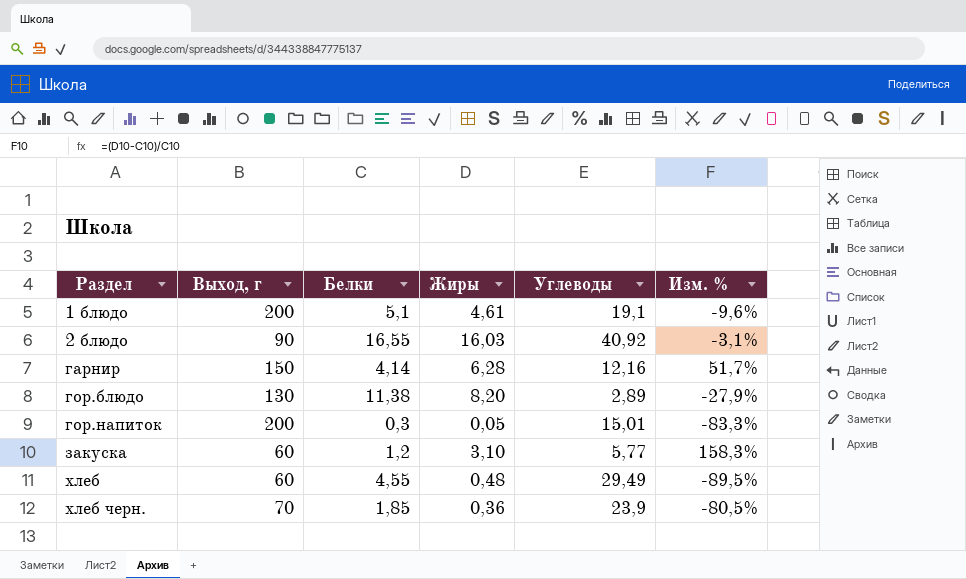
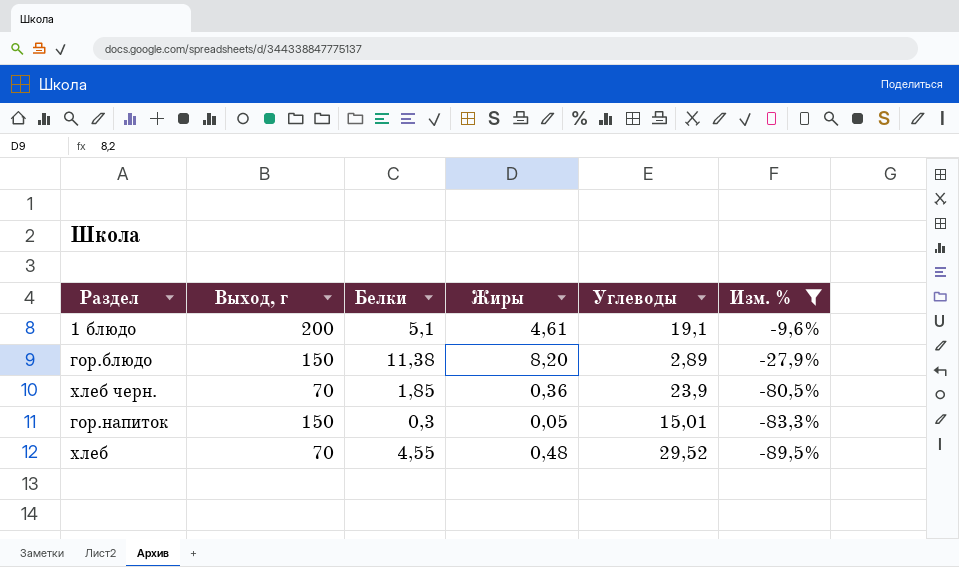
filter: none -> Изм. % <= -9,6%
row order: Раздел ascending -> Изм. % descending
гор.блюдо | Выход, г: 130 -> 150
гор.напиток | Выход, г: 200 -> 150
хлеб | Выход, г: 60 -> 70
хлеб | Углеводы: 29,49 -> 29,52

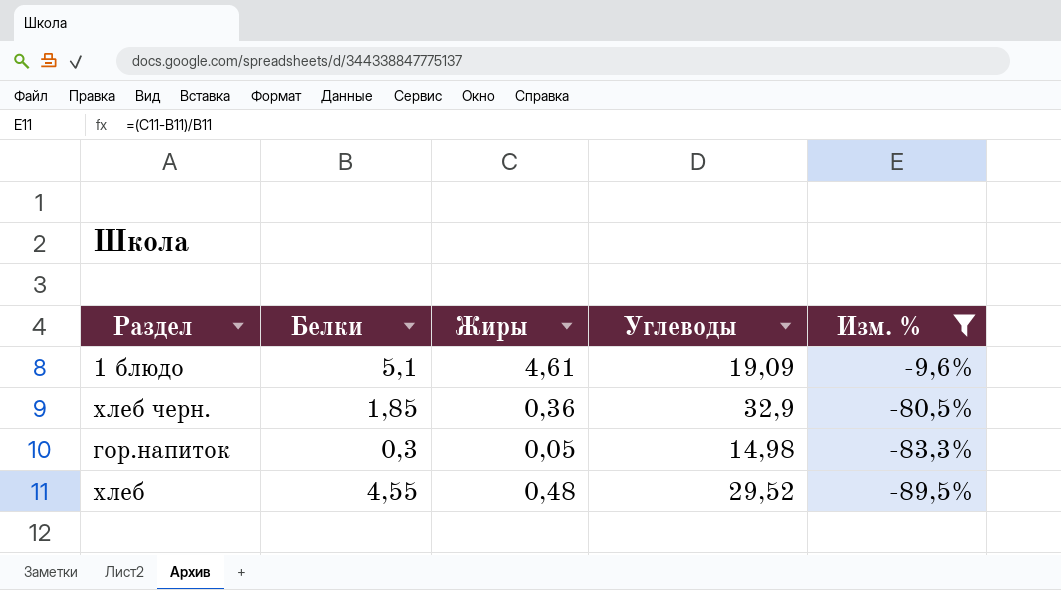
column Выход, г | position: 2 -> none
row гор.блюдо: 150 | 11,38 | 8,20 | 2,89 | -27,9% -> none
1 блюдо | Углеводы: 19,1 -> 19,09
хлеб черн. | Углеводы: 23,9 -> 32,9
гор.напиток | Углеводы: 15,01 -> 14,98

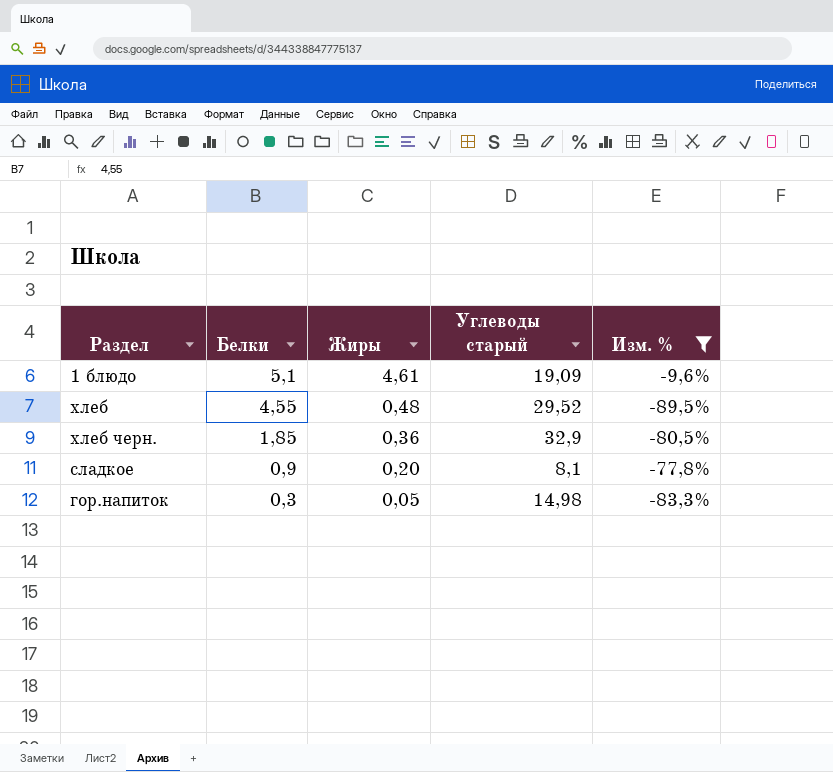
row order: Изм. % descending -> Белки descending
column name: Углеводы -> Углеводы старый
row сладкое: none -> 0,9 | 0,20 | 8,1 | -77,8%

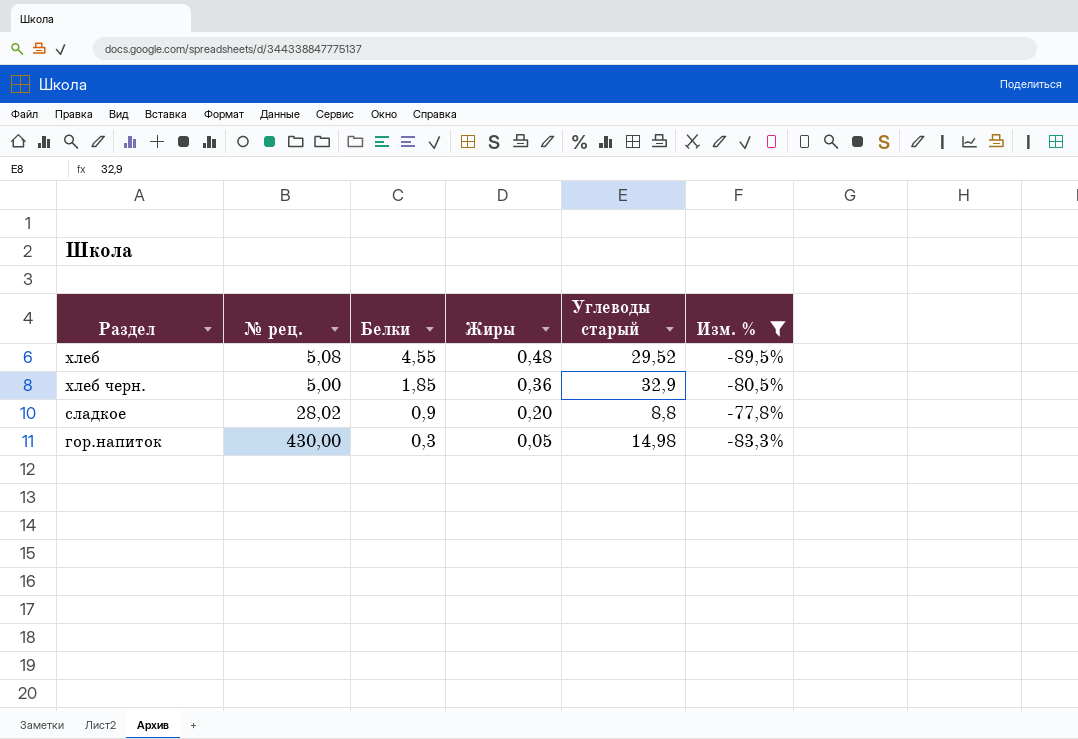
column № рец. | position: none -> 2
row 1 блюдо: 5,1 | 4,61 | 19,09 | -9,6% -> none
сладкое | Углеводы старый: 8,1 -> 8,8

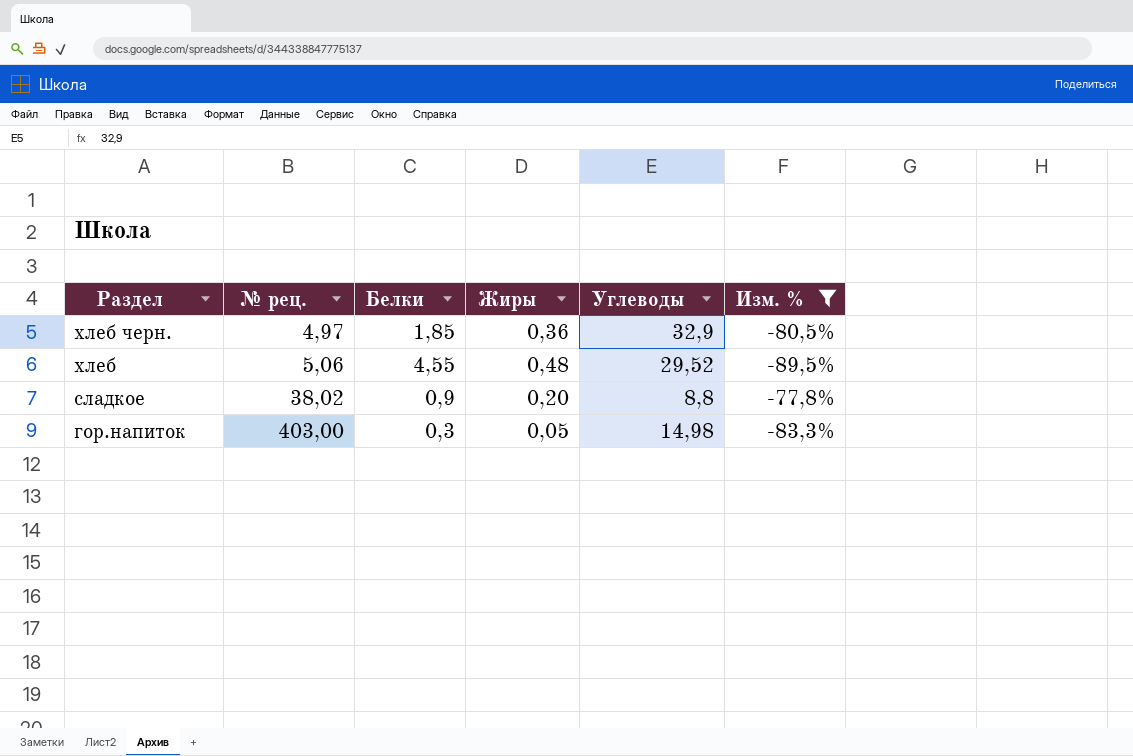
row order: Белки descending -> Раздел descending
column name: Углеводы старый -> Углеводы
хлеб черн. | № рец.: 5,00 -> 4,97
хлеб | № рец.: 5,08 -> 5,06
сладкое | № рец.: 28,02 -> 38,02
гор.напиток | № рец.: 430,00 -> 403,00

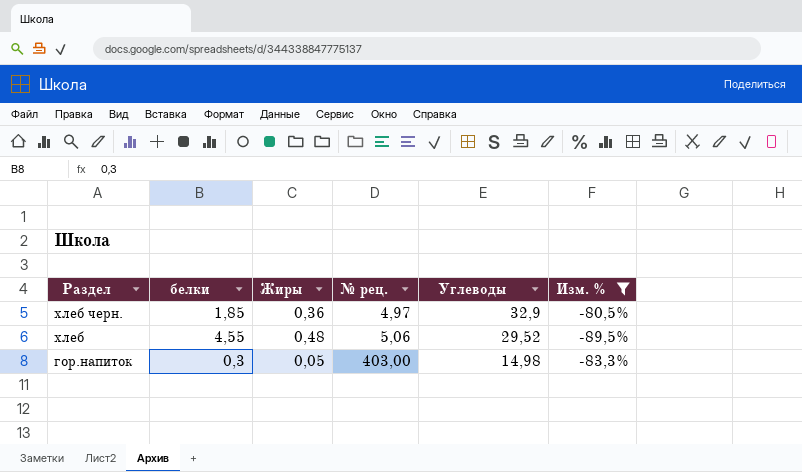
column name: Белки -> белки
column № рец. | position: 2 -> 4
row сладкое: 38,02 | 0,9 | 0,20 | 8,8 | -77,8% -> none

